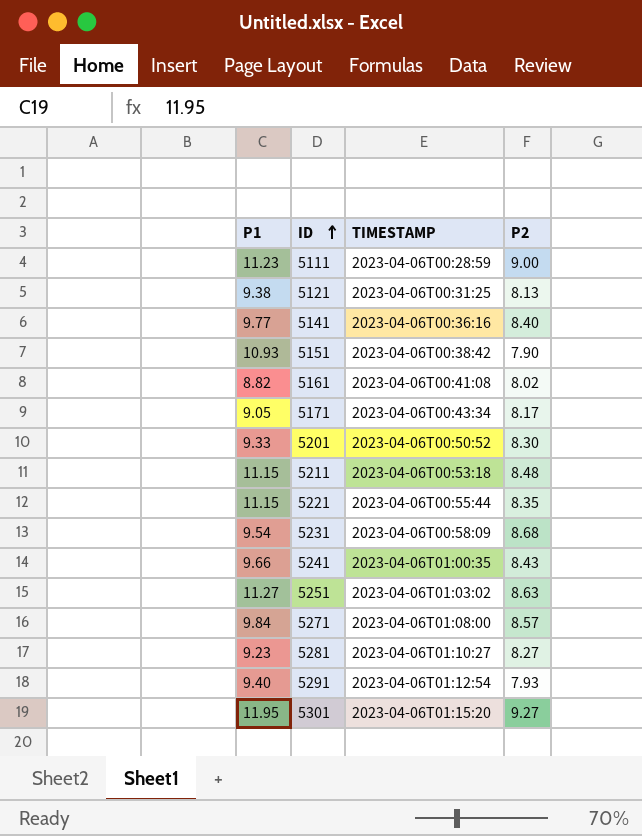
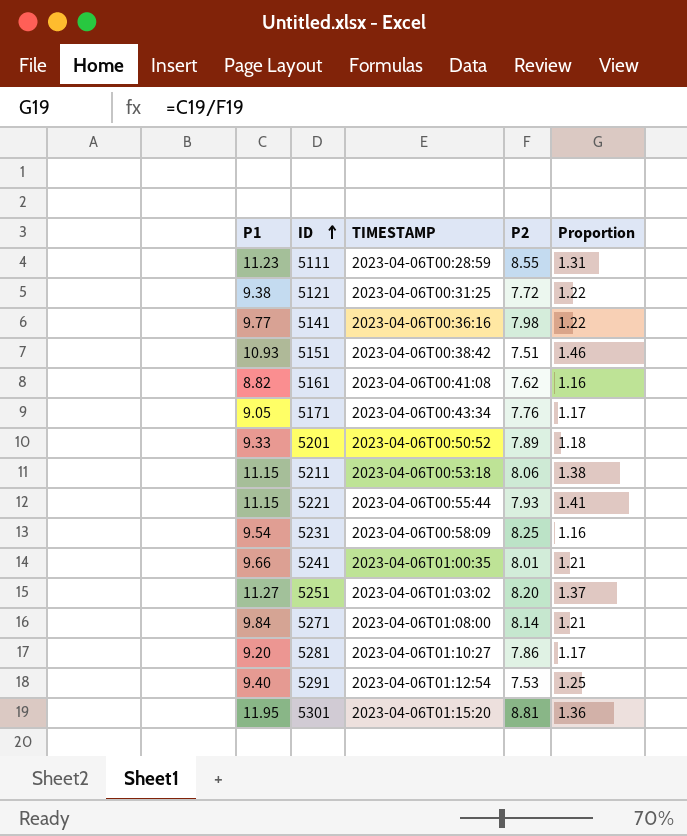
column Proportion | formula: none -> [P1] / [P2]
5111 | P2: 9.00 -> 8.55
5121 | P2: 8.13 -> 7.72
5141 | P2: 8.40 -> 7.98
5151 | P2: 7.90 -> 7.51
5161 | P2: 8.02 -> 7.62
5171 | P2: 8.17 -> 7.76
5201 | P2: 8.30 -> 7.89
5211 | P2: 8.48 -> 8.06
5221 | P2: 8.35 -> 7.93
5231 | P2: 8.68 -> 8.25
5241 | P2: 8.43 -> 8.01
5251 | P2: 8.63 -> 8.20
5271 | P2: 8.57 -> 8.14
5281 | P1: 9.23 -> 9.20
5281 | P2: 8.27 -> 7.86
5291 | P2: 7.93 -> 7.53
5301 | P2: 9.27 -> 8.81

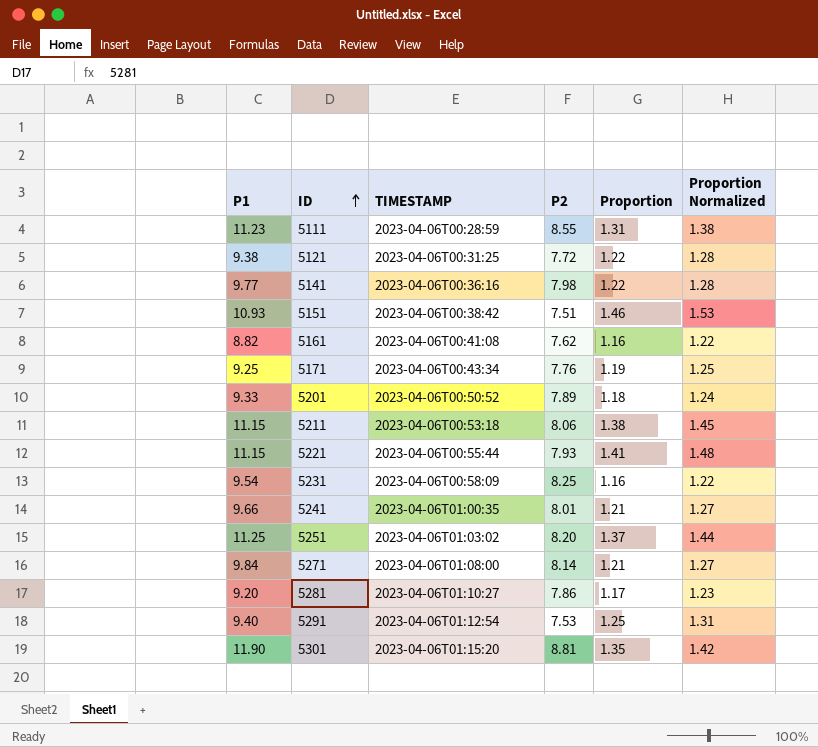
column Proportion Normalized | formula: none -> [Proportion] * 1.05
5171 | P1: 9.05 -> 9.25
5171 | Proportion: 1.17 -> 1.19
5251 | P1: 11.27 -> 11.25
5301 | P1: 11.95 -> 11.90
5301 | Proportion: 1.36 -> 1.35

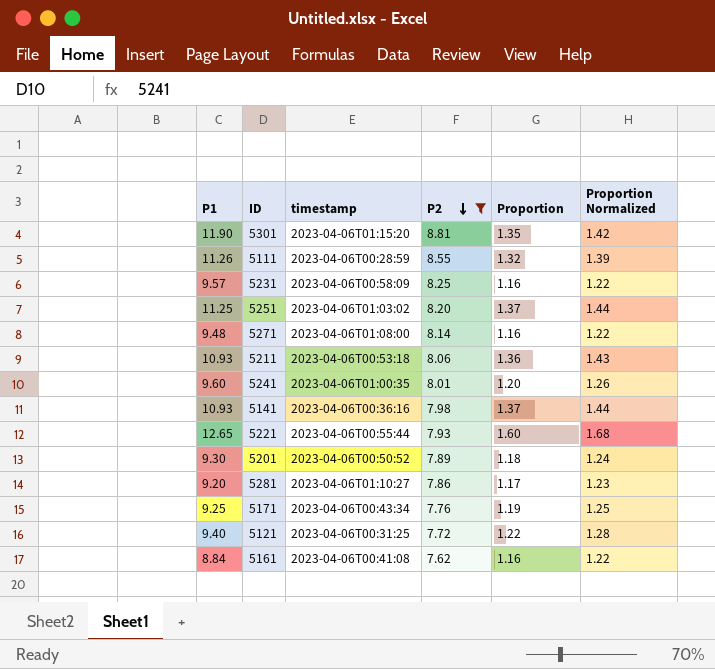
filter: none -> P2 >= 7.62
row order: ID ascending -> P2 descending
column name: TIMESTAMP -> timestamp
5111 | P1: 11.23 -> 11.26
5111 | Proportion: 1.31 -> 1.32
5111 | Proportion Normalized: 1.38 -> 1.39
5231 | P1: 9.54 -> 9.57
5271 | P1: 9.84 -> 9.48
5271 | Proportion: 1.21 -> 1.16
5271 | Proportion Normalized: 1.27 -> 1.22
5211 | P1: 11.15 -> 10.93
5211 | Proportion: 1.38 -> 1.36
5211 | Proportion Normalized: 1.45 -> 1.43
5241 | P1: 9.66 -> 9.60
5241 | Proportion: 1.21 -> 1.20
5241 | Proportion Normalized: 1.27 -> 1.26
5141 | P1: 9.77 -> 10.93
5141 | Proportion: 1.22 -> 1.37
5141 | Proportion Normalized: 1.28 -> 1.44
5221 | P1: 11.15 -> 12.65
5221 | Proportion: 1.41 -> 1.60
5221 | Proportion Normalized: 1.48 -> 1.68
5201 | P1: 9.33 -> 9.30
5121 | P1: 9.38 -> 9.40
5161 | P1: 8.82 -> 8.84

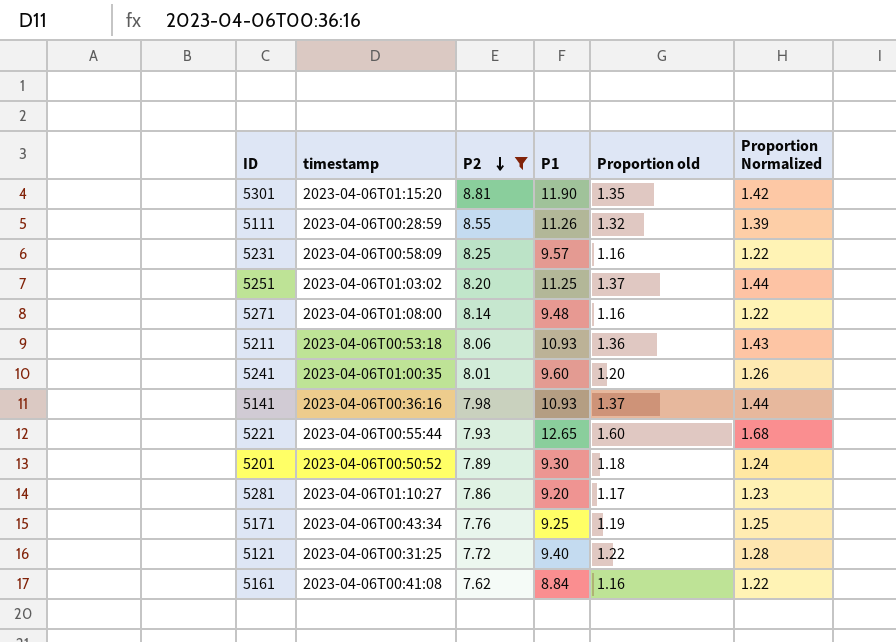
column P1 | position: 1 -> 4
column name: Proportion -> Proportion old

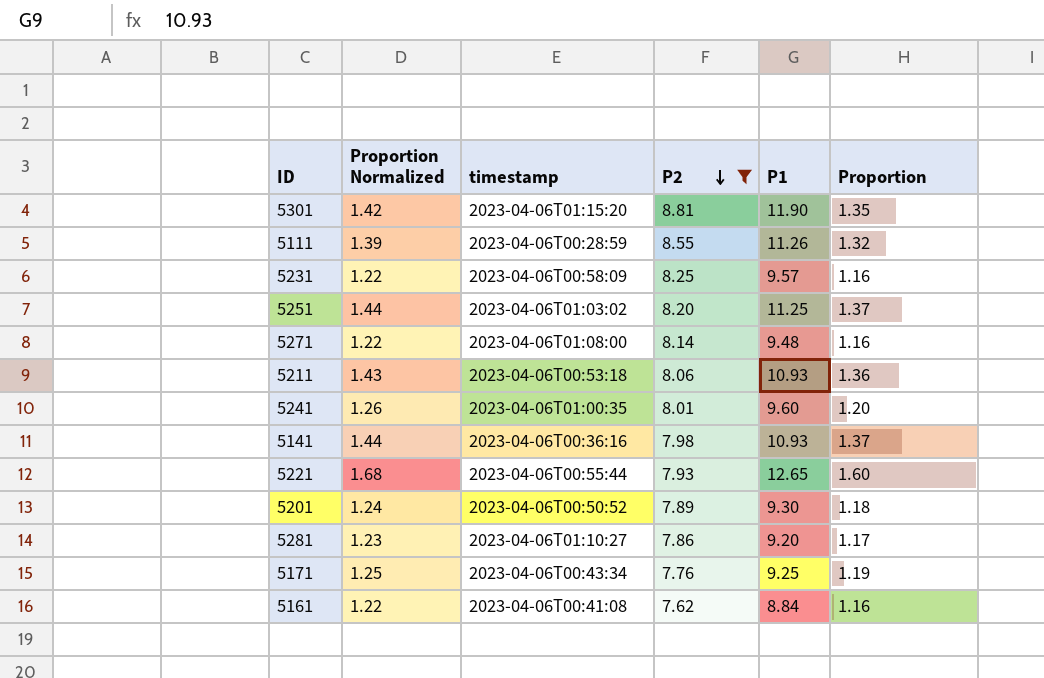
column Proportion Normalized | position: 6 -> 2
column name: Proportion old -> Proportion
row 5121: 2023-04-06T00:31:25 | 7.72 | 9.40 | 1.22 | 1.28 -> none

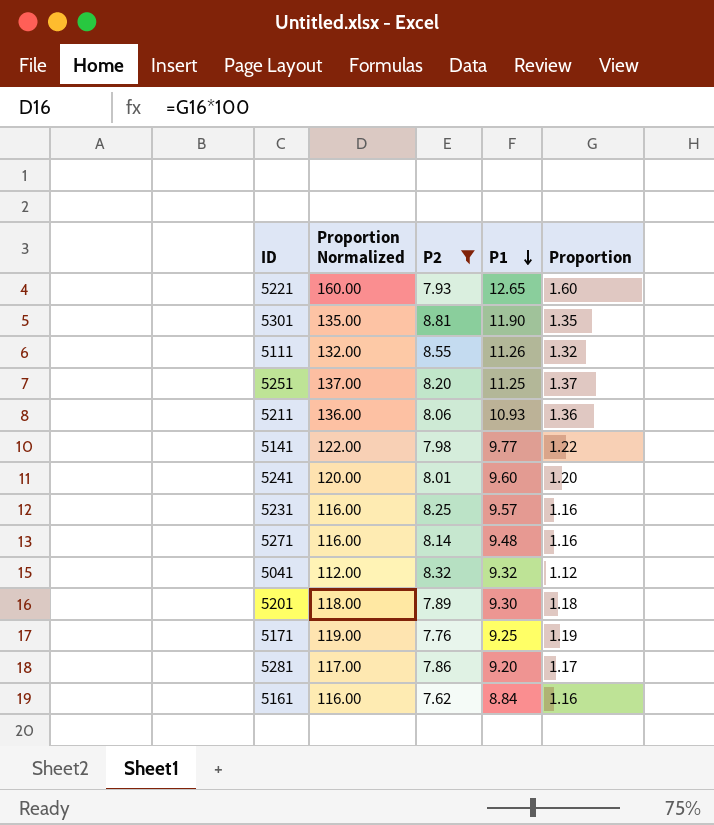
row order: P2 descending -> P1 descending
column timestamp | position: 3 -> none
column Proportion Normalized | formula: [Proportion] * 1.05 -> [Proportion] * 100
5141 | P1: 10.93 -> 9.77
5141 | Proportion: 1.37 -> 1.22
row 5041: none -> 112.00 | 8.32 | 9.32 | 1.12

